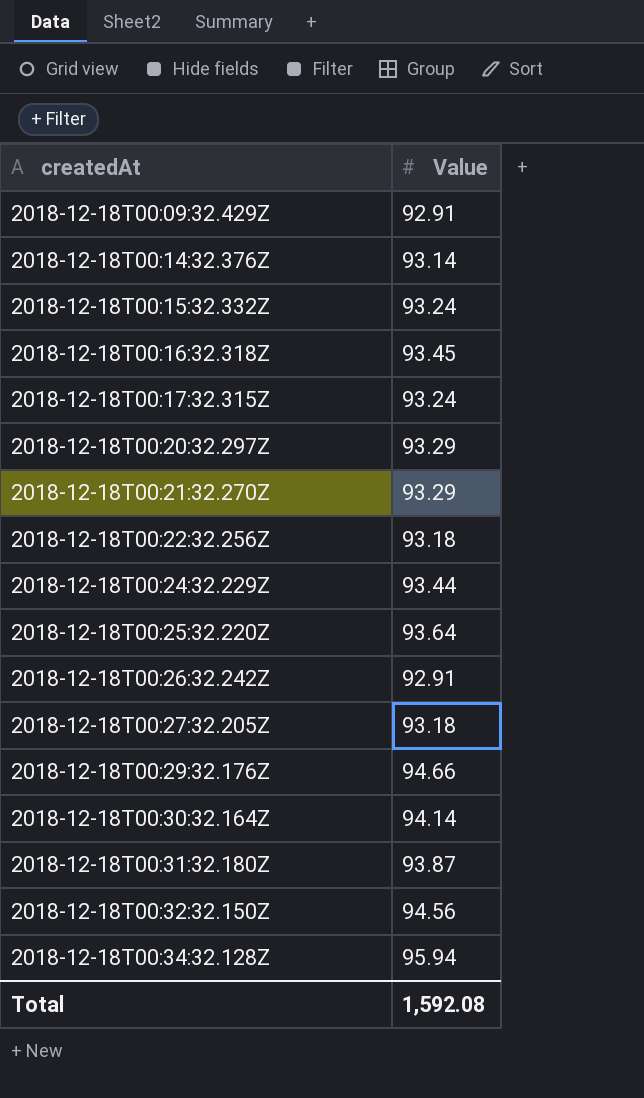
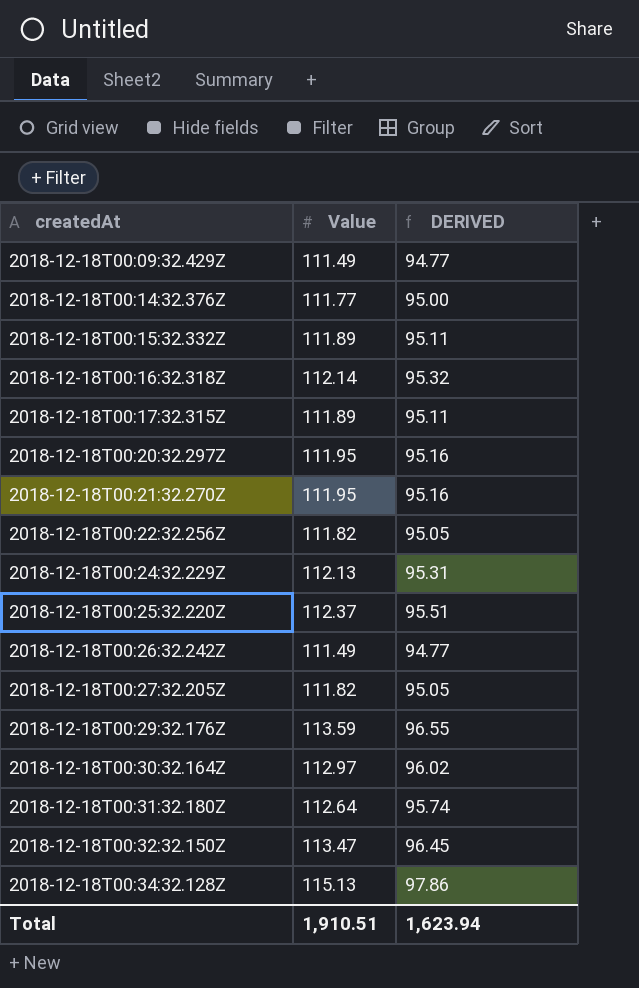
column DERIVED | formula: none -> [Value] * 0.85
2018-12-18T00:09:32.429Z | Value: 92.91 -> 111.49
2018-12-18T00:14:32.376Z | Value: 93.14 -> 111.77
2018-12-18T00:15:32.332Z | Value: 93.24 -> 111.89
2018-12-18T00:16:32.318Z | Value: 93.45 -> 112.14
2018-12-18T00:17:32.315Z | Value: 93.24 -> 111.89
2018-12-18T00:20:32.297Z | Value: 93.29 -> 111.95
2018-12-18T00:21:32.270Z | Value: 93.29 -> 111.95
2018-12-18T00:22:32.256Z | Value: 93.18 -> 111.82
2018-12-18T00:24:32.229Z | Value: 93.44 -> 112.13
2018-12-18T00:25:32.220Z | Value: 93.64 -> 112.37
2018-12-18T00:26:32.242Z | Value: 92.91 -> 111.49
2018-12-18T00:27:32.205Z | Value: 93.18 -> 111.82
2018-12-18T00:29:32.176Z | Value: 94.66 -> 113.59
2018-12-18T00:30:32.164Z | Value: 94.14 -> 112.97
2018-12-18T00:31:32.180Z | Value: 93.87 -> 112.64
2018-12-18T00:32:32.150Z | Value: 94.56 -> 113.47
2018-12-18T00:34:32.128Z | Value: 95.94 -> 115.13
Total | Value: 1,592.08 -> 1,910.51

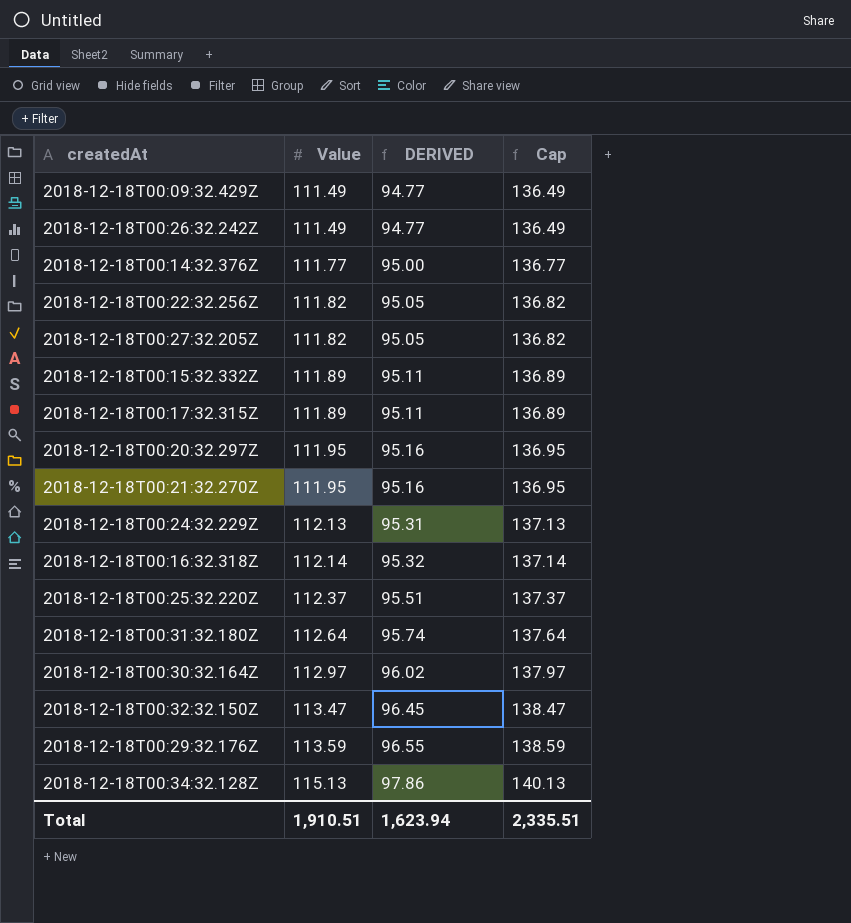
row order: createdAt ascending -> Value ascending
column Cap | formula: none -> [Value] + 25

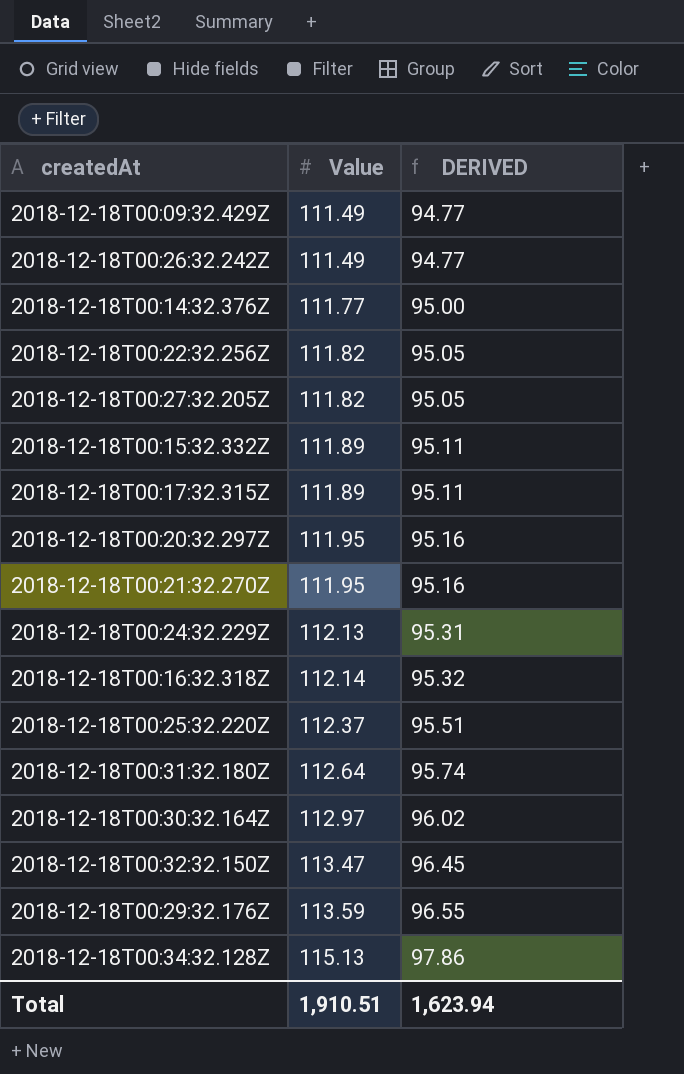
column Cap | formula: [Value] + 25 -> none

